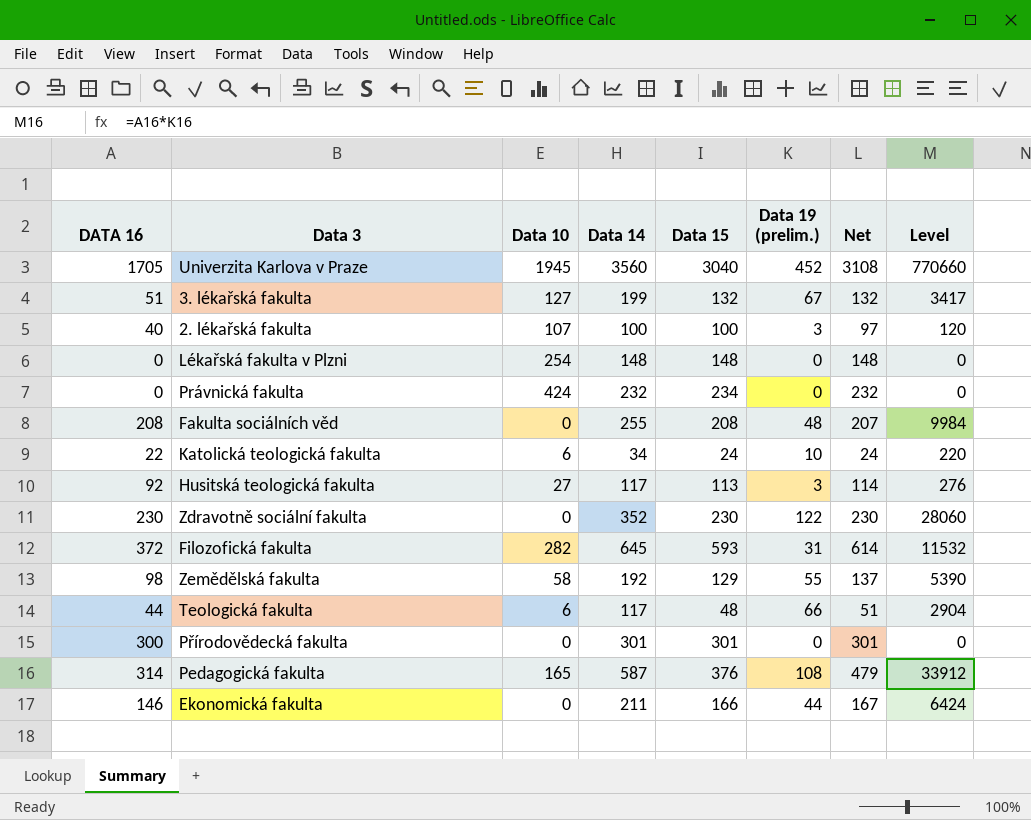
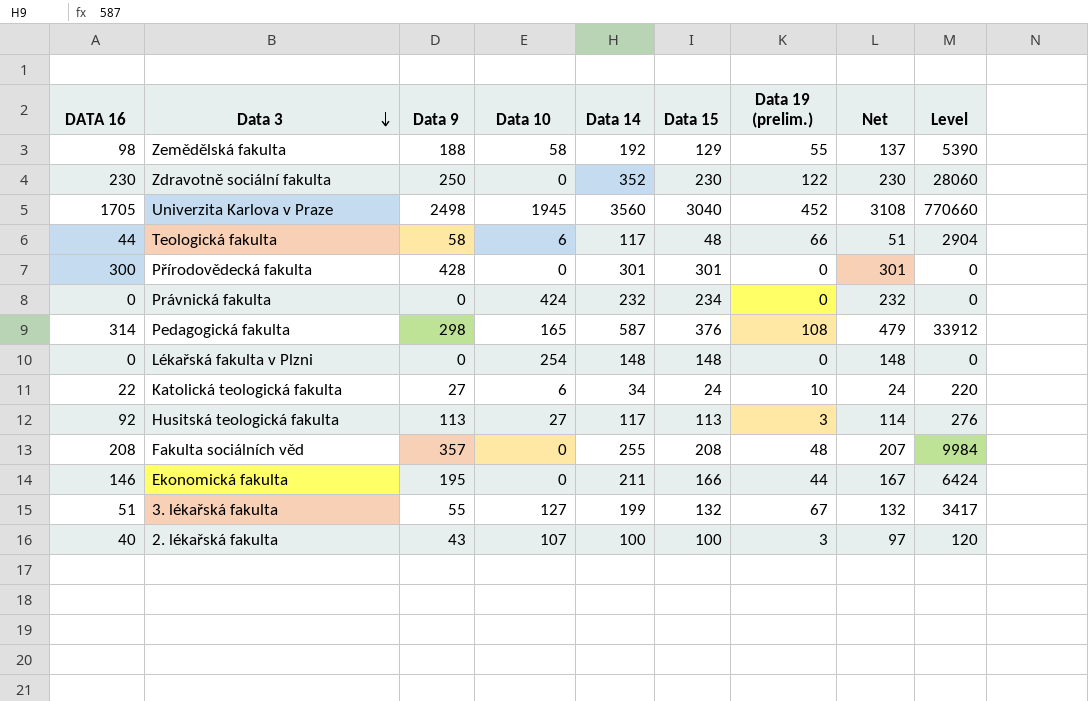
row order: none -> Data 3 descending
column Data 9 | position: none -> 3
row Filozofická fakulta: 372 | 282 | 645 | 593 | 31 | 614 | 11532 -> none

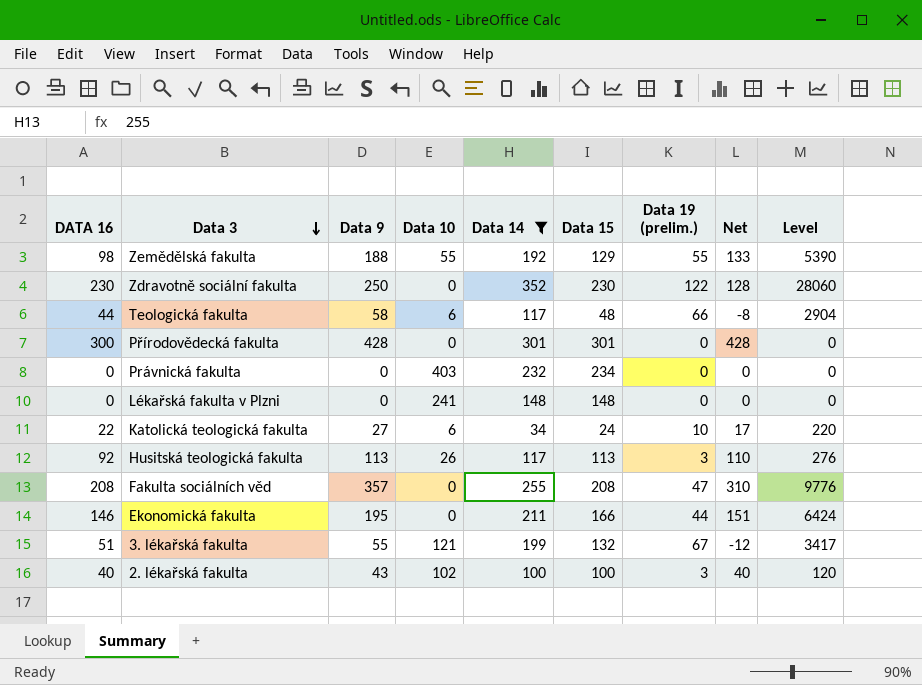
filter: none -> Data 14 <= 352
column Net | formula: [Data 14] - [Data 19 (prelim.)] -> [Data 9] - [Data 19 (prelim.)]
Zemědělská fakulta | Data 10: 58 -> 55
Právnická fakulta | Data 10: 424 -> 403
Lékařská fakulta v Plzni | Data 10: 254 -> 241
Husitská teologická fakulta | Data 10: 27 -> 26
Fakulta sociálních věd | Data 19 (prelim.): 48 -> 47
Fakulta sociálních věd | Level: 9984 -> 9776
3. lékařská fakulta | Data 10: 127 -> 121
2. lékařská fakulta | Data 10: 107 -> 102

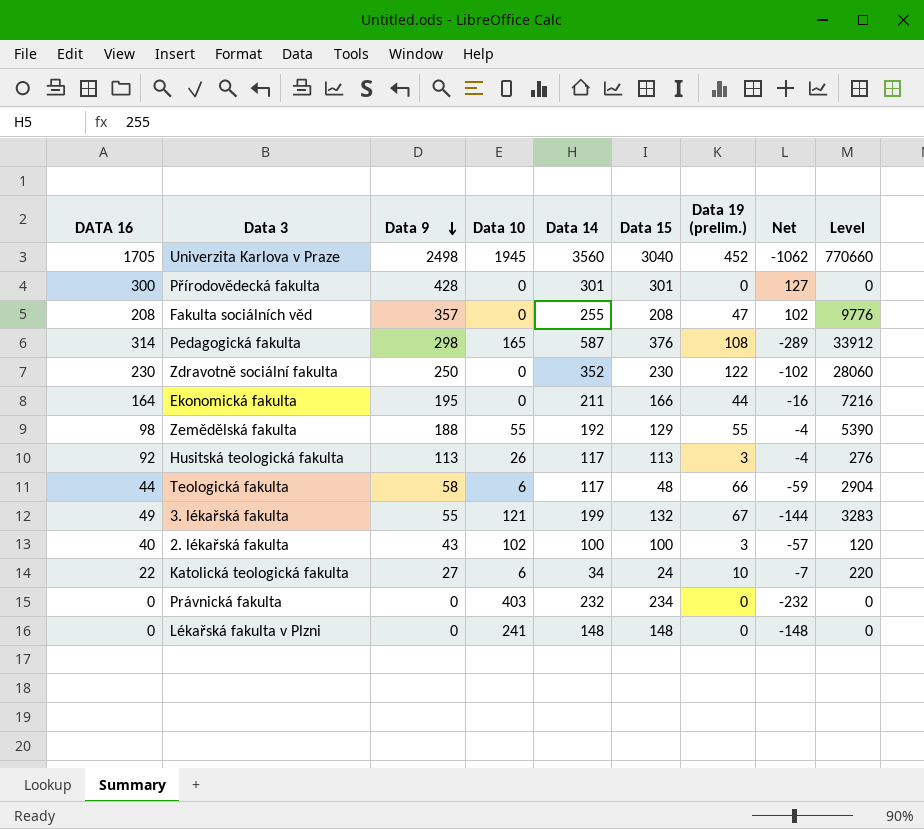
filter: Data 14 <= 352 -> none
row order: Data 3 descending -> Data 9 descending
column Net | formula: [Data 9] - [Data 19 (prelim.)] -> [Data 9] - [Data 14]
Ekonomická fakulta | DATA 16: 146 -> 164
Ekonomická fakulta | Level: 6424 -> 7216
3. lékařská fakulta | DATA 16: 51 -> 49
3. lékařská fakulta | Level: 3417 -> 3283

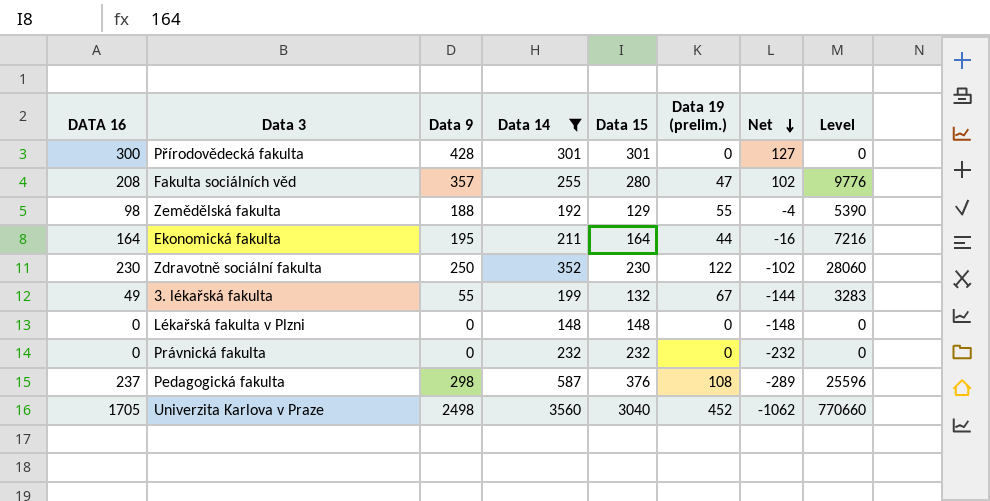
filter: none -> Data 14 >= 148
row order: Data 9 descending -> Net descending
column Data 10 | position: 4 -> none
Fakulta sociálních věd | Data 15: 208 -> 280
Ekonomická fakulta | Data 15: 166 -> 164
Právnická fakulta | Data 15: 234 -> 232
Pedagogická fakulta | DATA 16: 314 -> 237
Pedagogická fakulta | Level: 33912 -> 25596

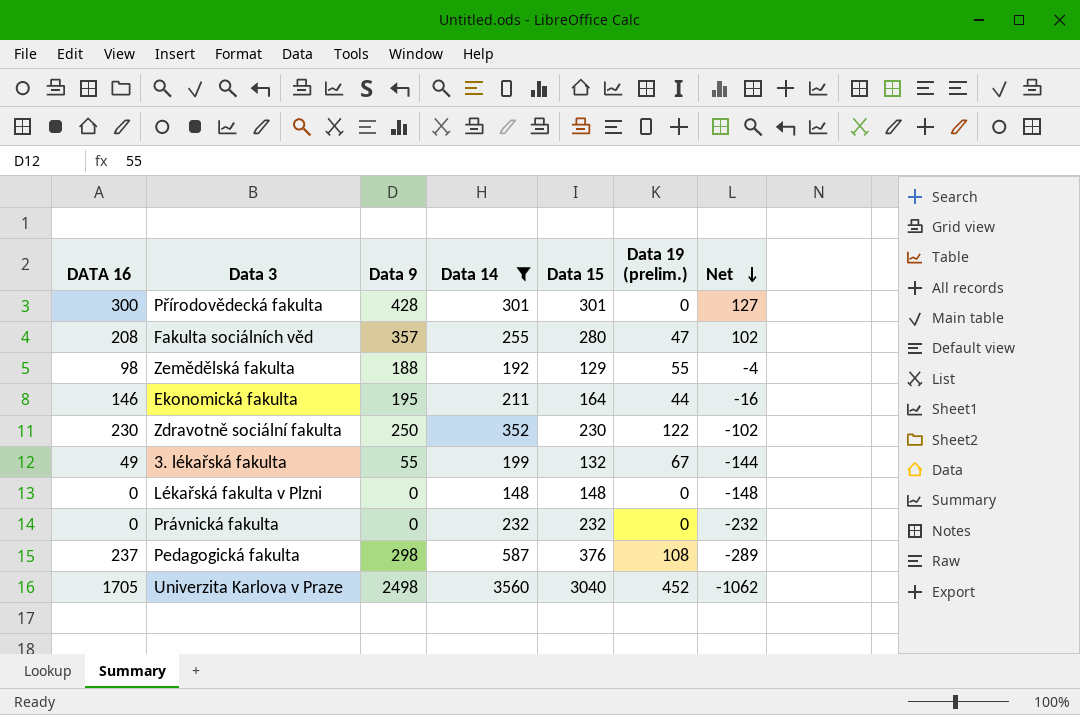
column Level | formula: [DATA 16] * [Data 19 (prelim.)] -> none
Ekonomická fakulta | DATA 16: 164 -> 146

